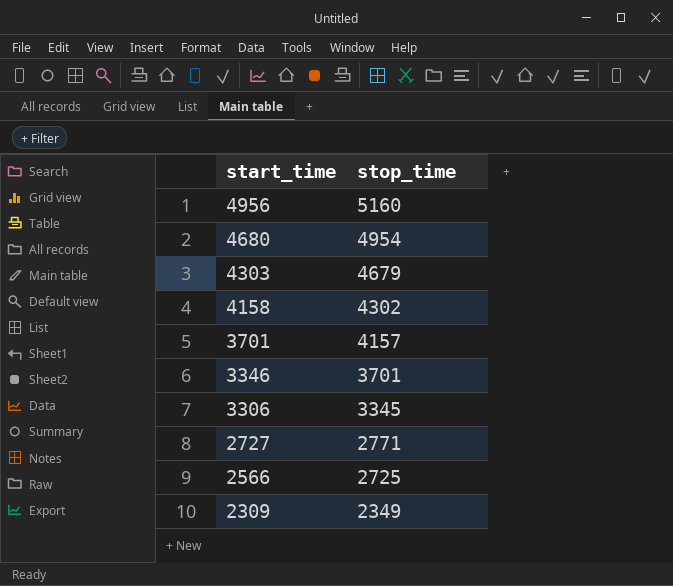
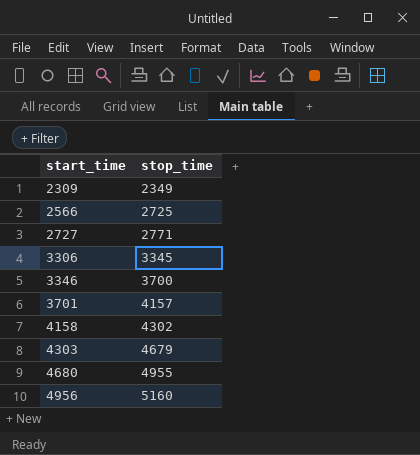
row order: start_time descending -> start_time ascending
3346 | stop_time: 3701 -> 3700
4680 | stop_time: 4954 -> 4955

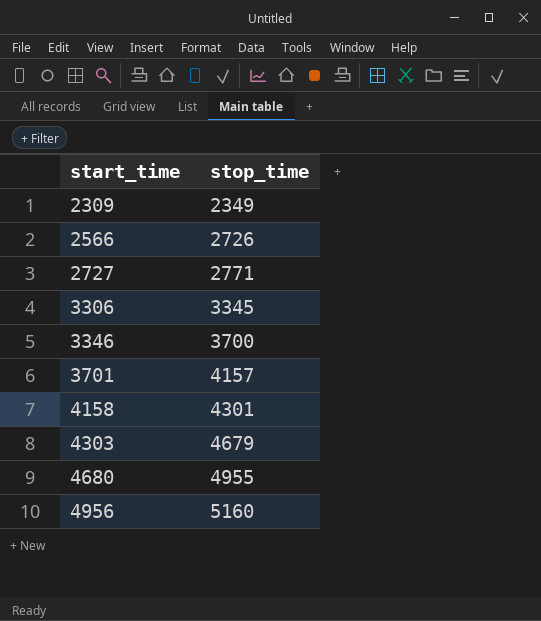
2566 | stop_time: 2725 -> 2726
4158 | stop_time: 4302 -> 4301

